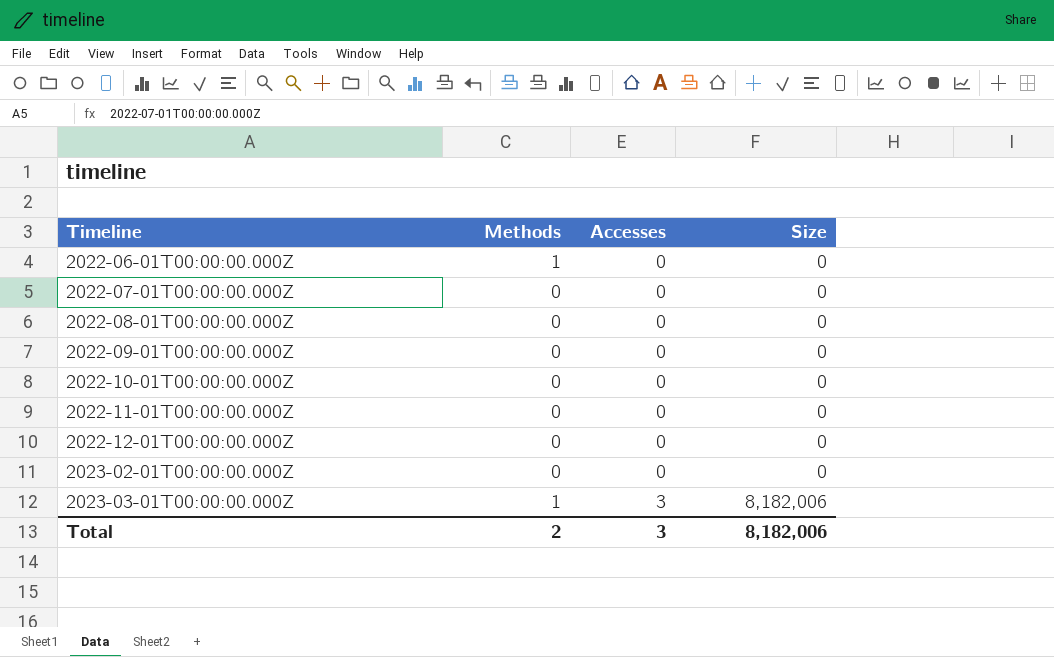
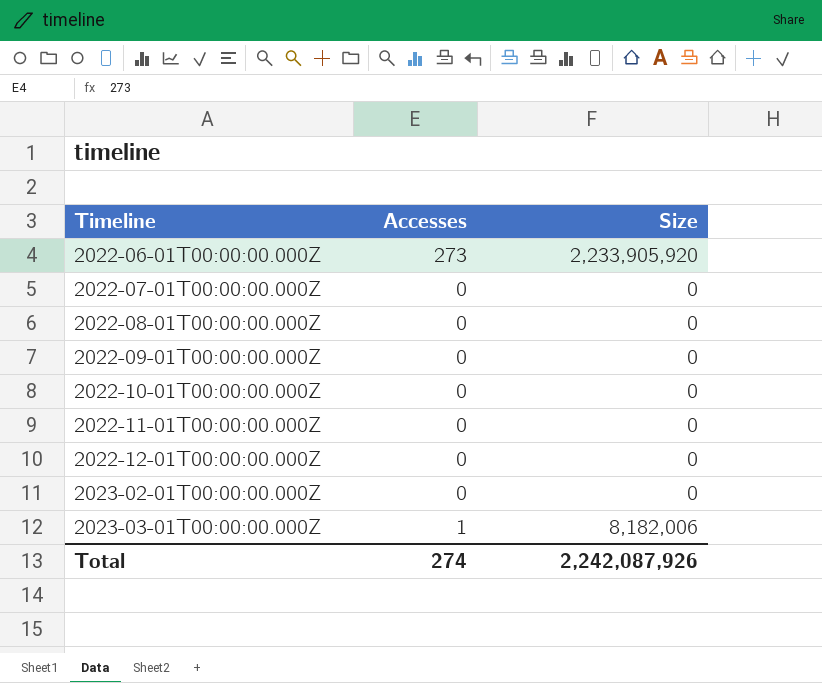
column Methods | position: 2 -> none
2022-06-01T00:00:00.000Z | Accesses: 0 -> 273
2022-06-01T00:00:00.000Z | Size: 0 -> 2,233,905,920
2023-03-01T00:00:00.000Z | Accesses: 3 -> 1
Total | Accesses: 3 -> 274
Total | Size: 8,182,006 -> 2,242,087,926

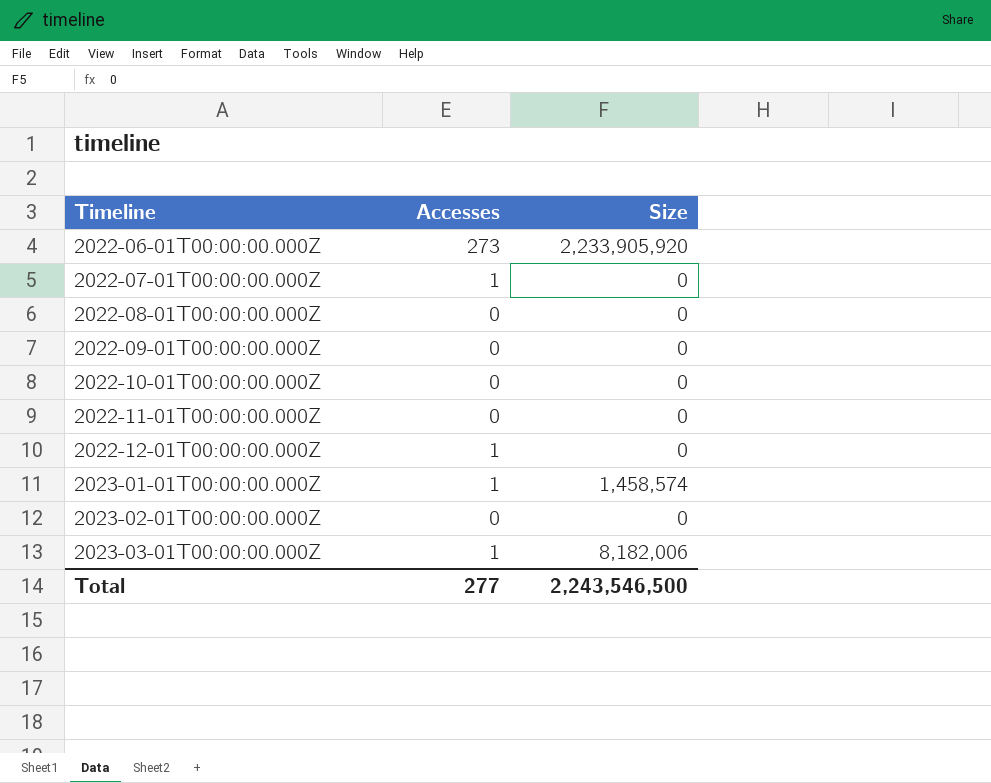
2022-07-01T00:00:00.000Z | Accesses: 0 -> 1
2022-12-01T00:00:00.000Z | Accesses: 0 -> 1
row 2023-01-01T00:00:00.000Z: none -> 1 | 1,458,574
Total | Accesses: 274 -> 277
Total | Size: 2,242,087,926 -> 2,243,546,500

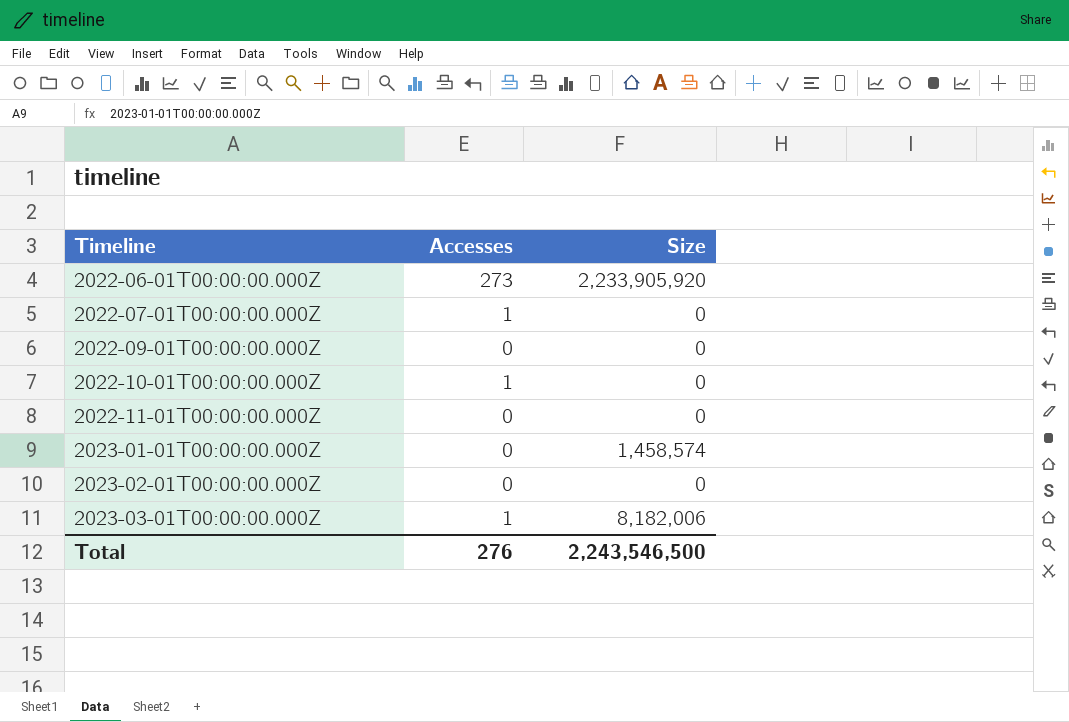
row 2022-08-01T00:00:00.000Z: 0 | 0 -> none
row 2022-12-01T00:00:00.000Z: 1 | 0 -> none
2022-10-01T00:00:00.000Z | Accesses: 0 -> 1
2023-01-01T00:00:00.000Z | Accesses: 1 -> 0
Total | Accesses: 277 -> 276

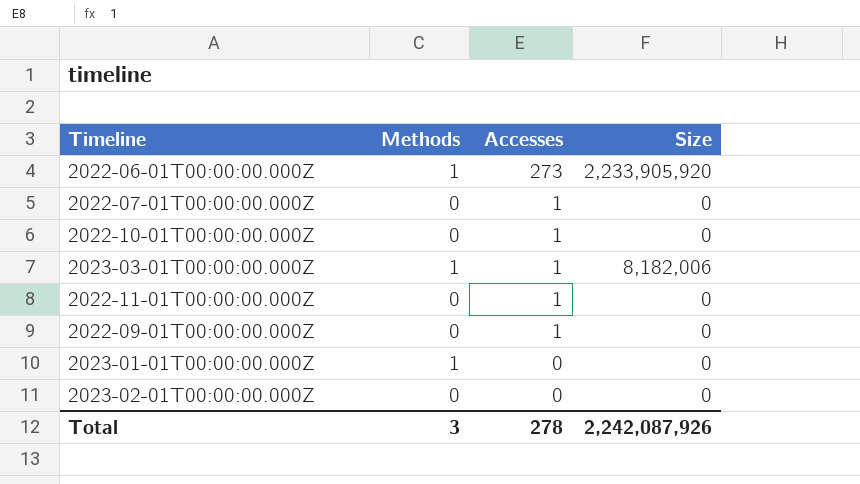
row order: Timeline ascending -> Accesses descending
column Methods | position: none -> 2
2022-11-01T00:00:00.000Z | Accesses: 0 -> 1
2022-09-01T00:00:00.000Z | Accesses: 0 -> 1
2023-01-01T00:00:00.000Z | Size: 1,458,574 -> 0
Total | Accesses: 276 -> 278
Total | Size: 2,243,546,500 -> 2,242,087,926

